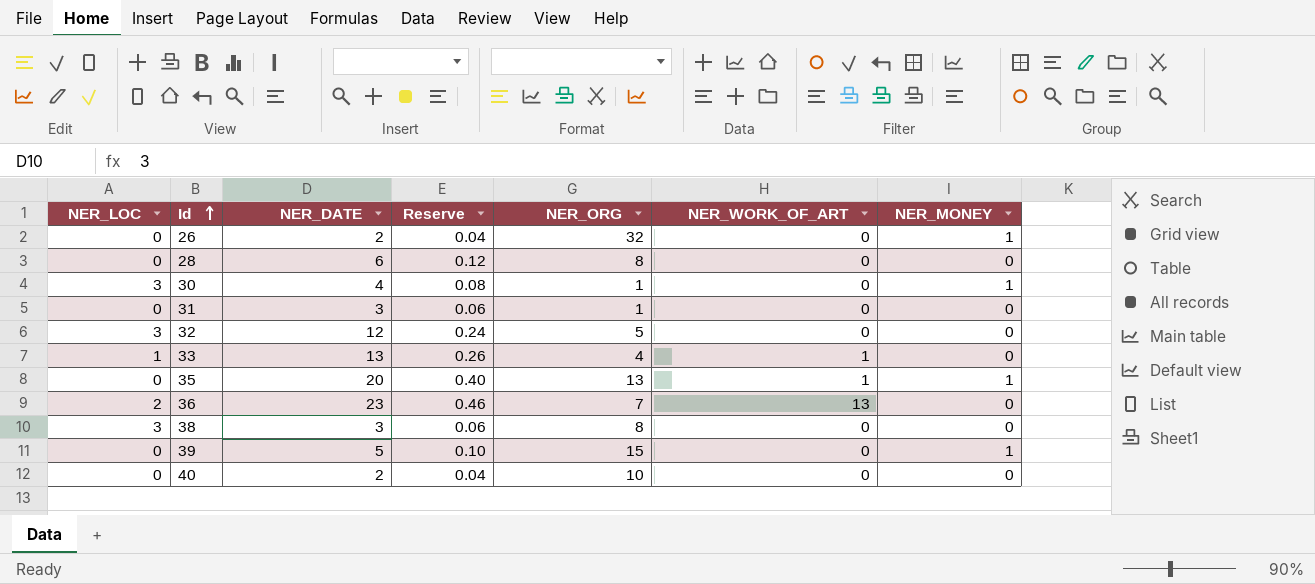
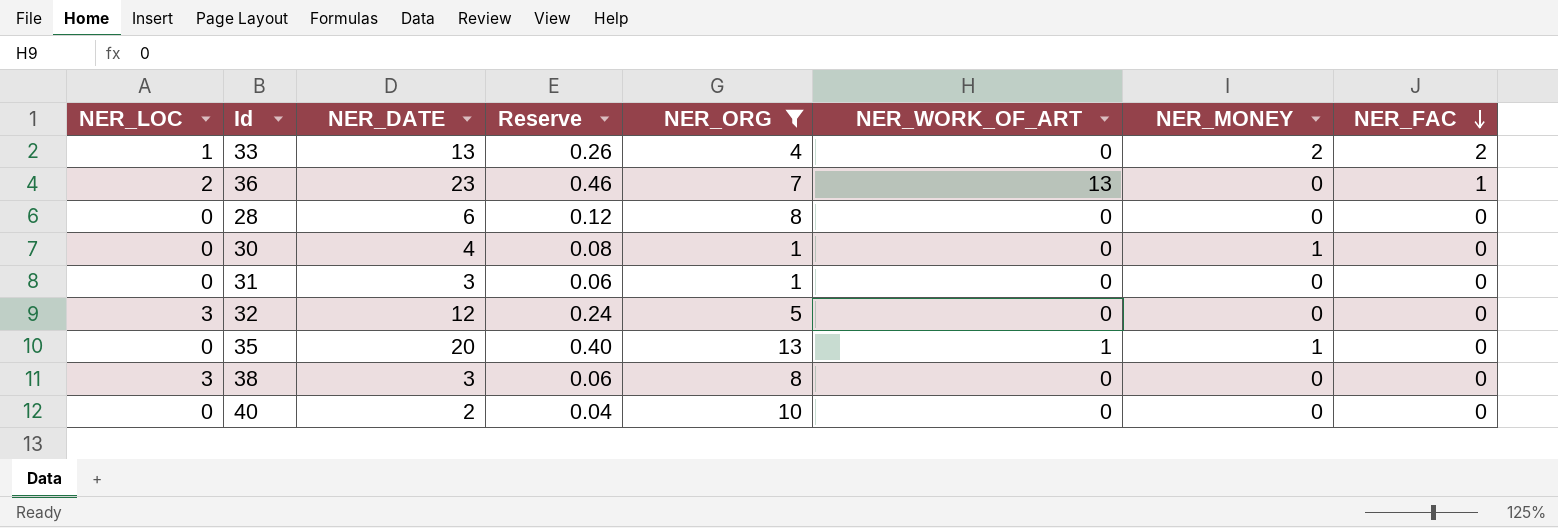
filter: none -> NER_ORG <= 13
row order: Id ascending -> NER_FAC descending
column NER_FAC | position: none -> 8
33 | NER_WORK_OF_ART: 1 -> 0
33 | NER_MONEY: 0 -> 2
30 | NER_LOC: 3 -> 0

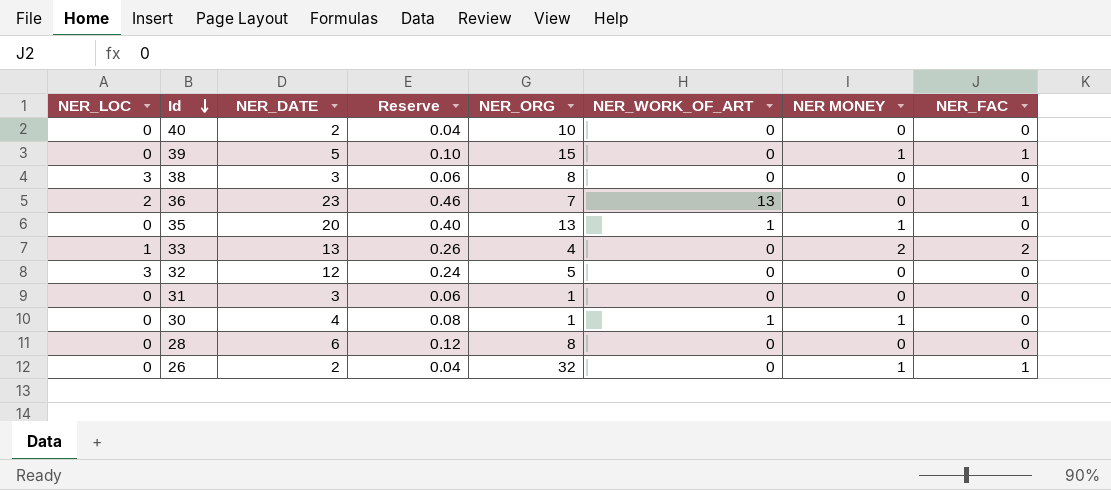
filter: NER_ORG <= 13 -> none
row order: NER_FAC descending -> Id descending
column name: NER_MONEY -> NER MONEY
30 | NER_WORK_OF_ART: 0 -> 1

